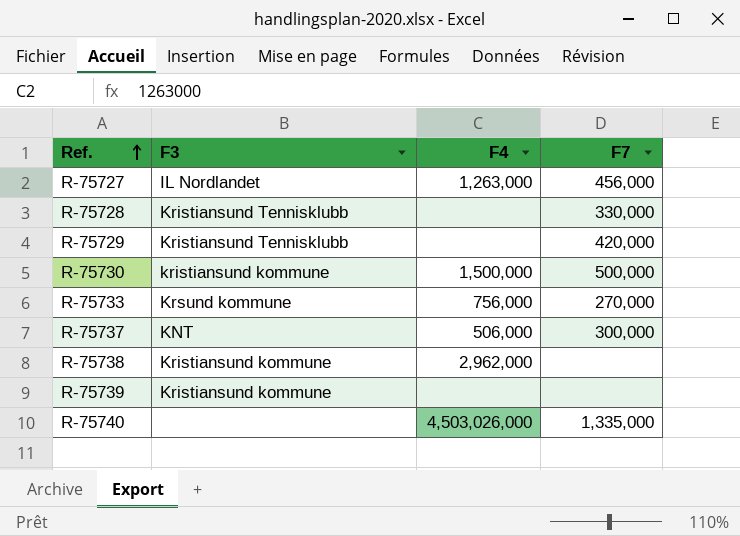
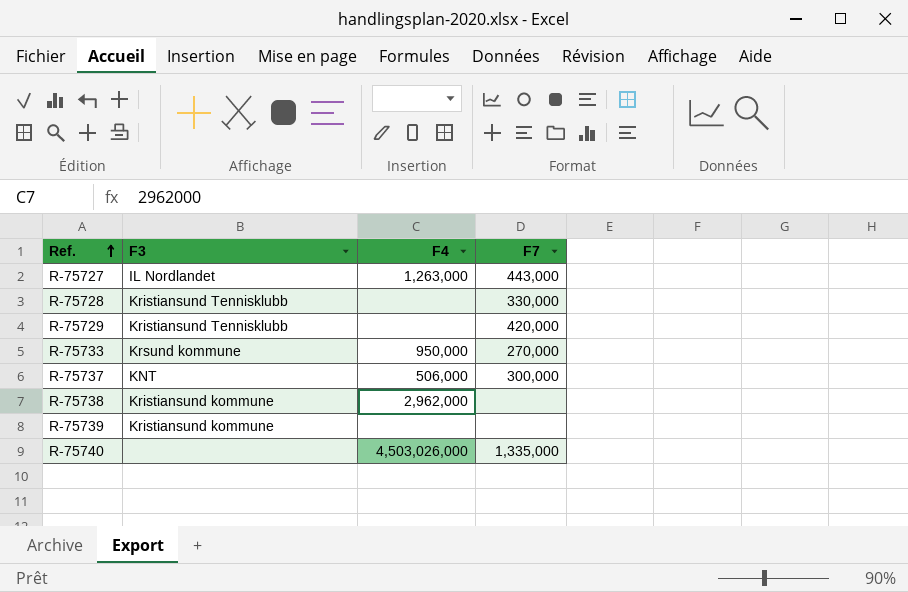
row R-75730: kristiansund kommune | 1,500,000 | 500,000 -> none
R-75727 | F7: 456,000 -> 443,000
R-75733 | F4: 756,000 -> 950,000

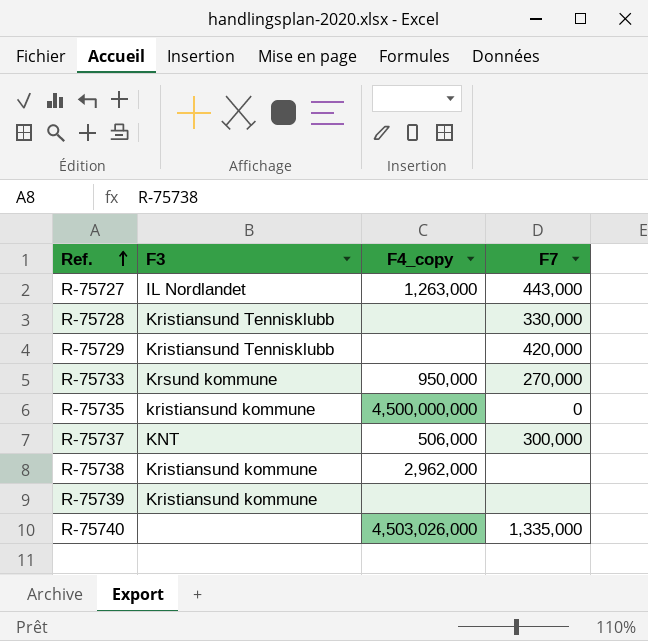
column name: F4 -> F4_copy
row R-75735: none -> kristiansund kommune | 4,500,000,000 | 0

